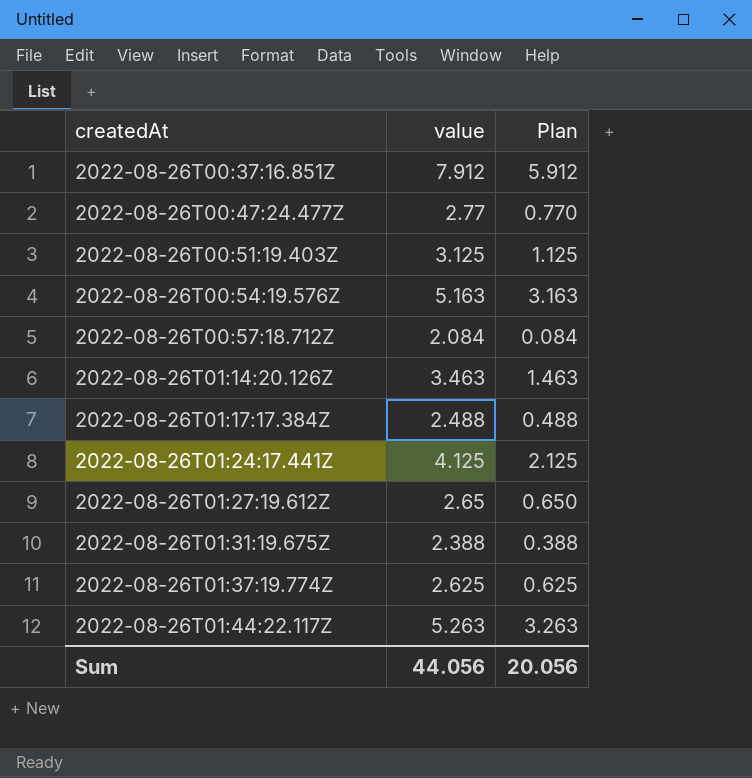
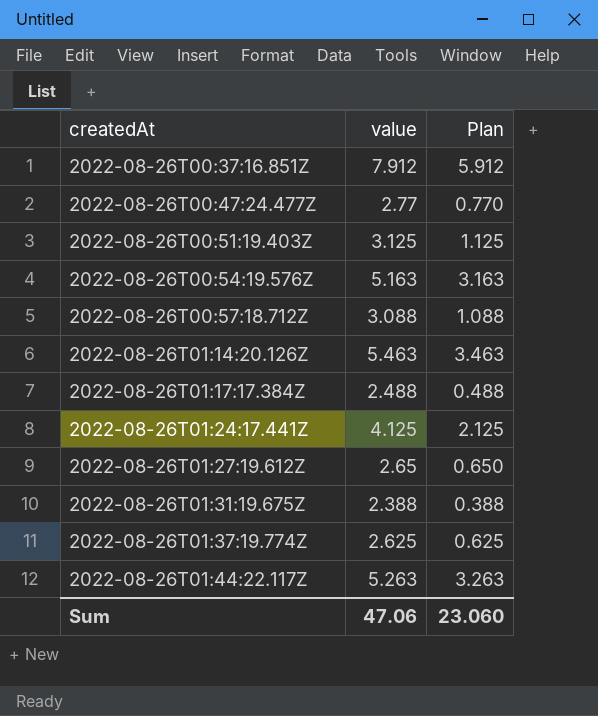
2022-08-26T00:57:18.712Z | value: 2.084 -> 3.088
2022-08-26T00:57:18.712Z | Plan: 0.084 -> 1.088
2022-08-26T01:14:20.126Z | value: 3.463 -> 5.463
2022-08-26T01:14:20.126Z | Plan: 1.463 -> 3.463
Sum | value: 44.056 -> 47.06
Sum | Plan: 20.056 -> 23.060

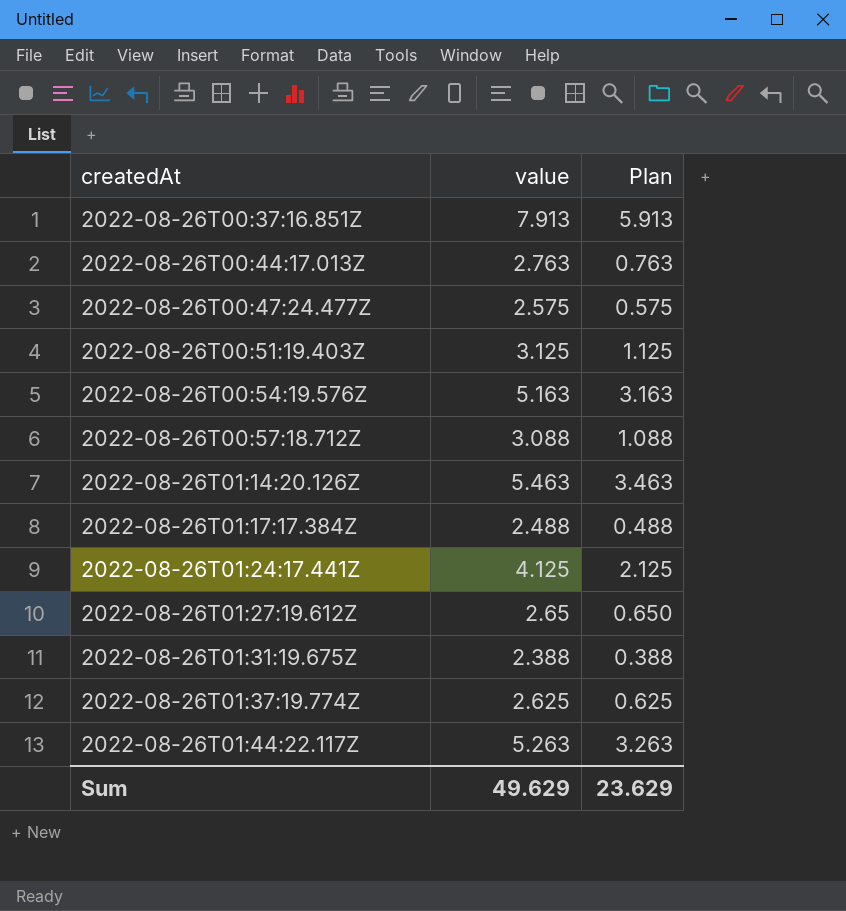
2022-08-26T00:37:16.851Z | value: 7.912 -> 7.913
2022-08-26T00:37:16.851Z | Plan: 5.912 -> 5.913
row 2022-08-26T00:44:17.013Z: none -> 2.763 | 0.763
2022-08-26T00:47:24.477Z | value: 2.77 -> 2.575
2022-08-26T00:47:24.477Z | Plan: 0.770 -> 0.575
Sum | value: 47.06 -> 49.629
Sum | Plan: 23.060 -> 23.629

